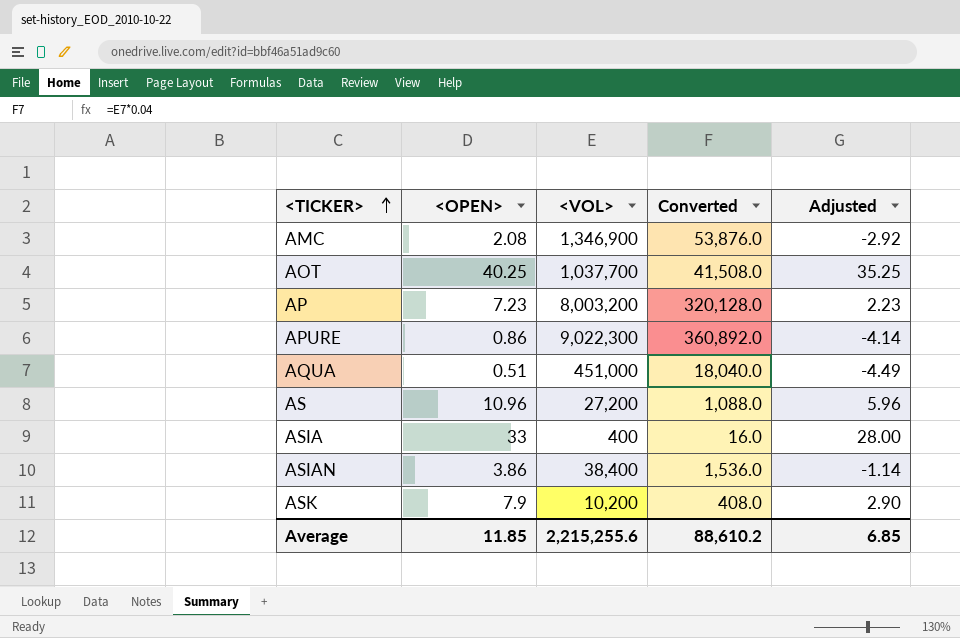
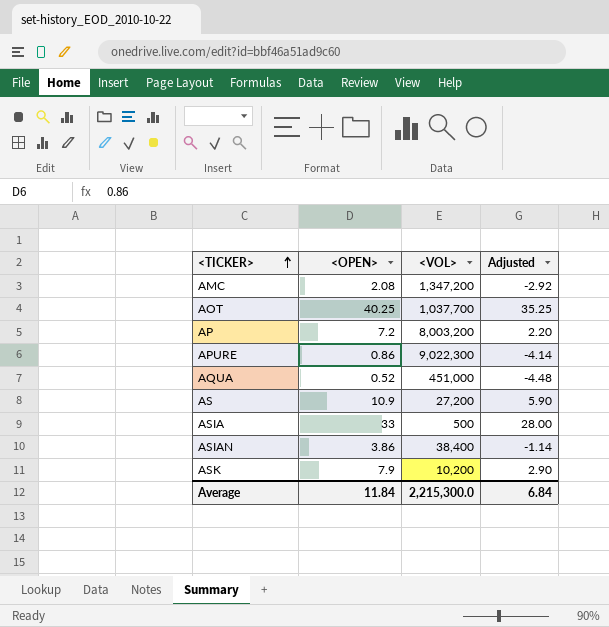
column Converted | formula: [<VOL>] * 0.04 -> none
AMC | <VOL>: 1,346,900 -> 1,347,200
AP | <OPEN>: 7.23 -> 7.2
AP | Adjusted: 2.23 -> 2.20
AQUA | <OPEN>: 0.51 -> 0.52
AQUA | Adjusted: -4.49 -> -4.48
AS | <OPEN>: 10.96 -> 10.9
AS | Adjusted: 5.96 -> 5.90
ASIA | <VOL>: 400 -> 500
Average | <OPEN>: 11.85 -> 11.84
Average | <VOL>: 2,215,255.6 -> 2,215,300.0
Average | Adjusted: 6.85 -> 6.84

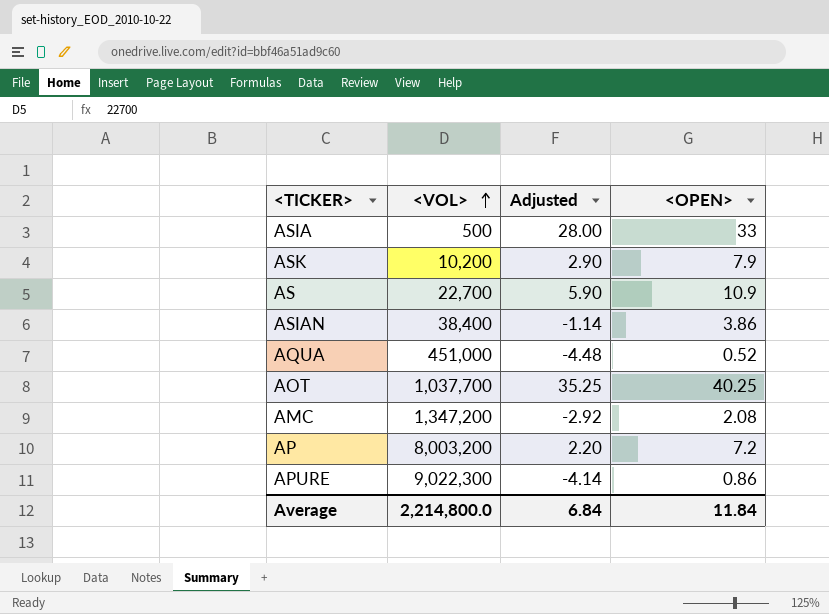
row order: <TICKER> ascending -> <VOL> ascending
column <OPEN> | position: 2 -> 4
AS | <VOL>: 27,200 -> 22,700
Average | <VOL>: 2,215,300.0 -> 2,214,800.0

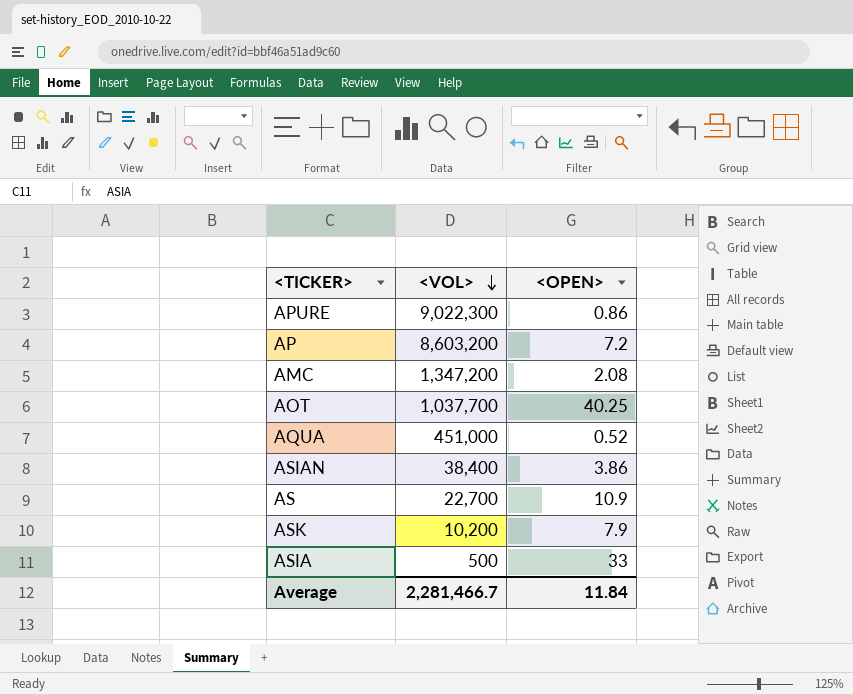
row order: <VOL> ascending -> <VOL> descending
column Adjusted | formula: [<OPEN>] - 5 -> none
AP | <VOL>: 8,003,200 -> 8,603,200
Average | <VOL>: 2,214,800.0 -> 2,281,466.7

